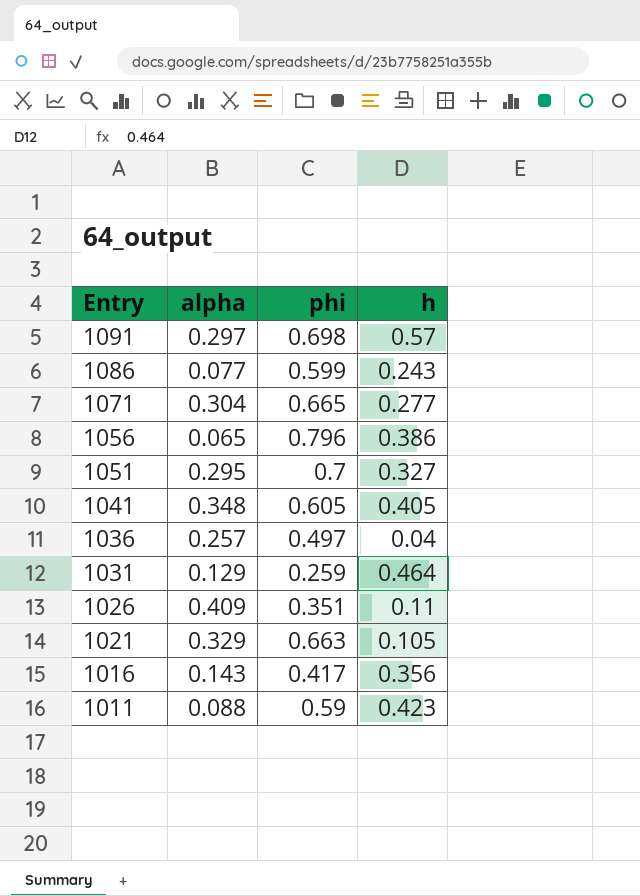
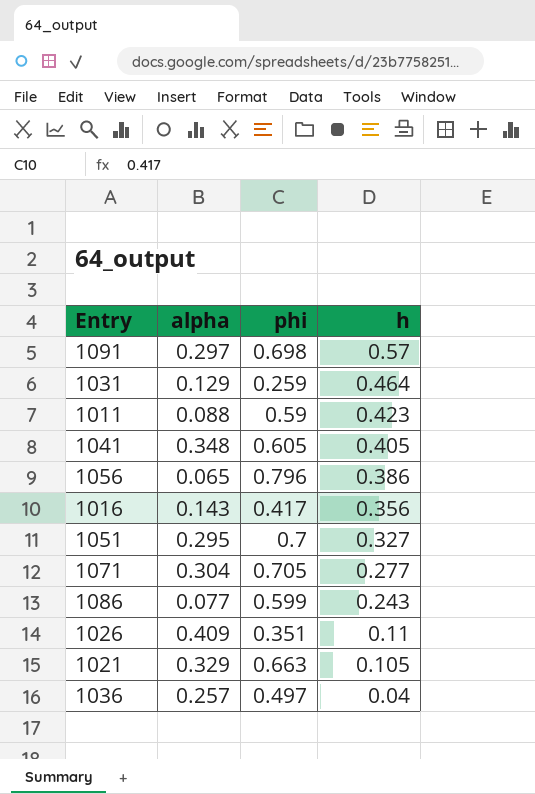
row order: Entry descending -> h descending
1071 | phi: 0.665 -> 0.705

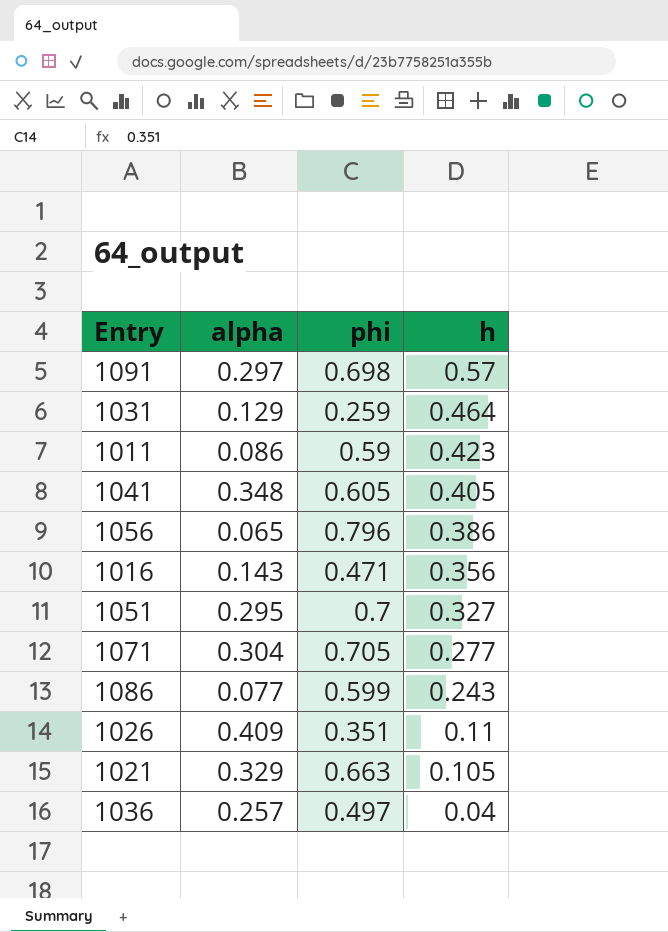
1011 | alpha: 0.088 -> 0.086
1016 | phi: 0.417 -> 0.471

